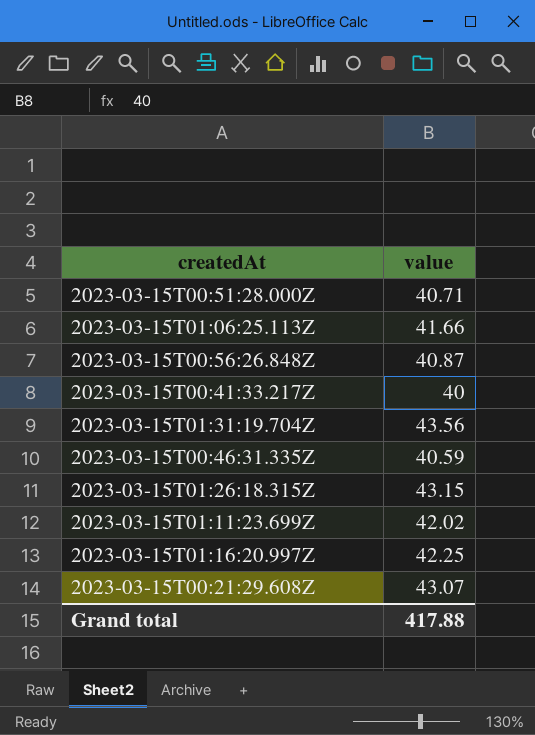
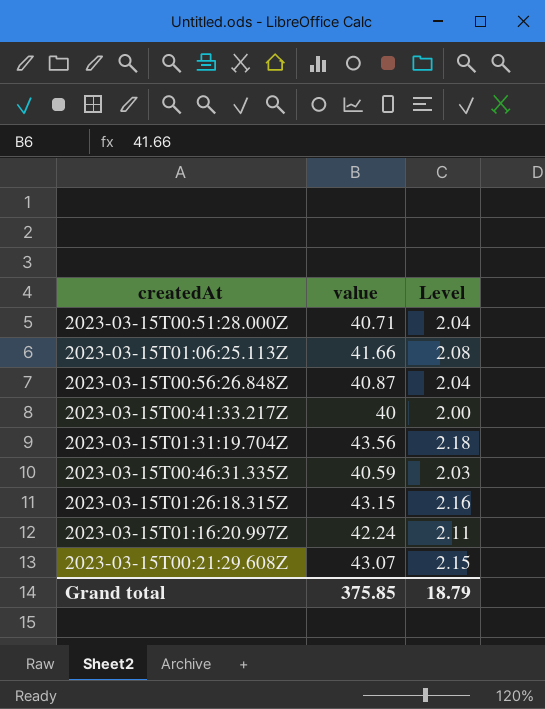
column Level | formula: none -> [value] * 0.05
row 2023-03-15T01:11:23.699Z: 42.02 -> none
2023-03-15T01:16:20.997Z | value: 42.25 -> 42.24
Grand total | value: 417.88 -> 375.85

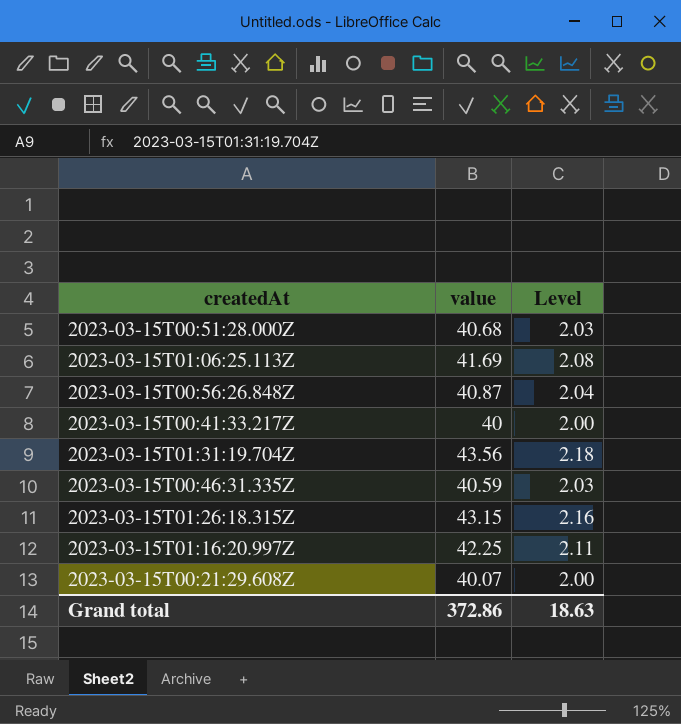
2023-03-15T00:51:28.000Z | value: 40.71 -> 40.68
2023-03-15T00:51:28.000Z | Level: 2.04 -> 2.03
2023-03-15T01:06:25.113Z | value: 41.66 -> 41.69
2023-03-15T01:16:20.997Z | value: 42.24 -> 42.25
2023-03-15T00:21:29.608Z | value: 43.07 -> 40.07
2023-03-15T00:21:29.608Z | Level: 2.15 -> 2.00
Grand total | value: 375.85 -> 372.86
Grand total | Level: 18.79 -> 18.63

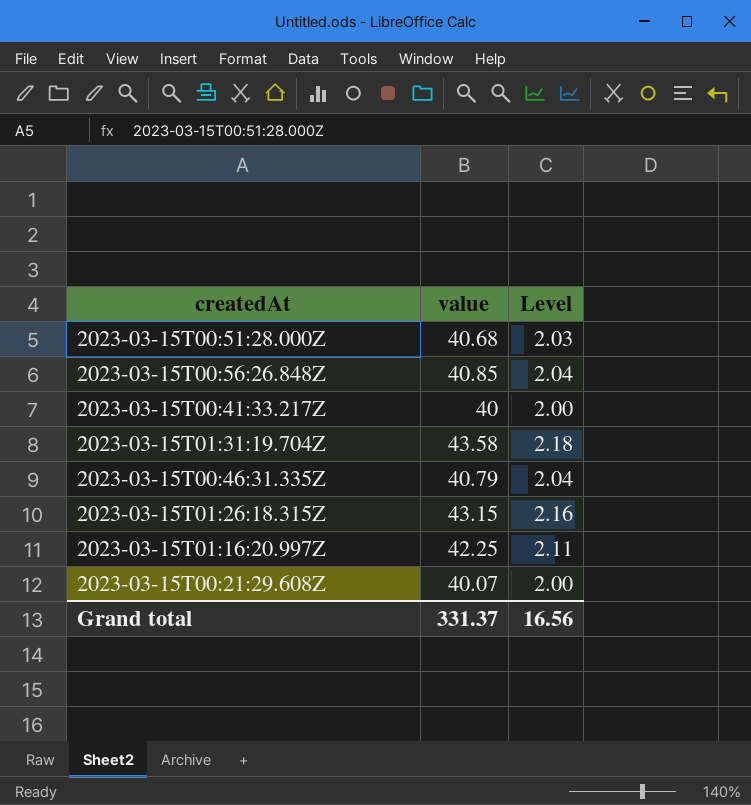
row 2023-03-15T01:06:25.113Z: 41.69 | 2.08 -> none
2023-03-15T00:56:26.848Z | value: 40.87 -> 40.85
2023-03-15T01:31:19.704Z | value: 43.56 -> 43.58
2023-03-15T00:46:31.335Z | value: 40.59 -> 40.79
2023-03-15T00:46:31.335Z | Level: 2.03 -> 2.04
Grand total | value: 372.86 -> 331.37
Grand total | Level: 18.63 -> 16.56

